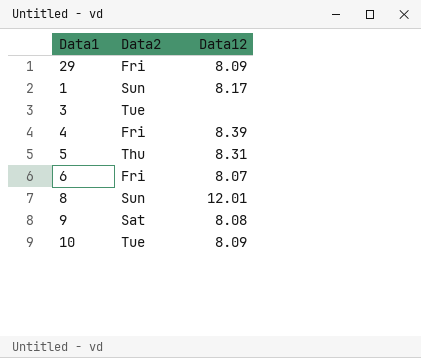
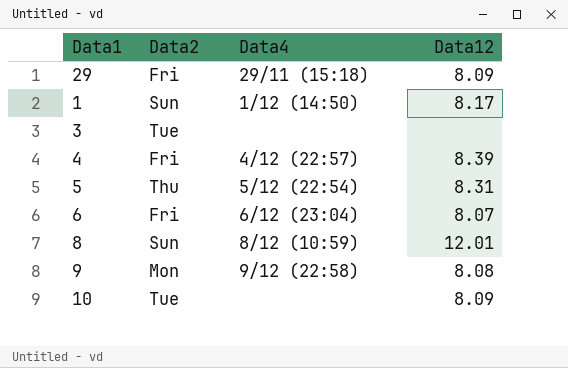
column Data4 | position: none -> 3
9 | Data2: Sat -> Mon

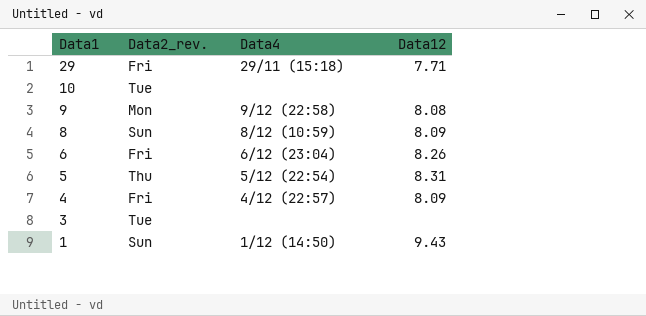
row order: none -> Data1 descending
column name: Data2 -> Data2_rev.
29 | Data12: 8.09 -> 7.71
10 | Data12: 8.09 -> none
8 | Data12: 12.01 -> 8.09
6 | Data12: 8.07 -> 8.26
4 | Data12: 8.39 -> 8.09
1 | Data12: 8.17 -> 9.43

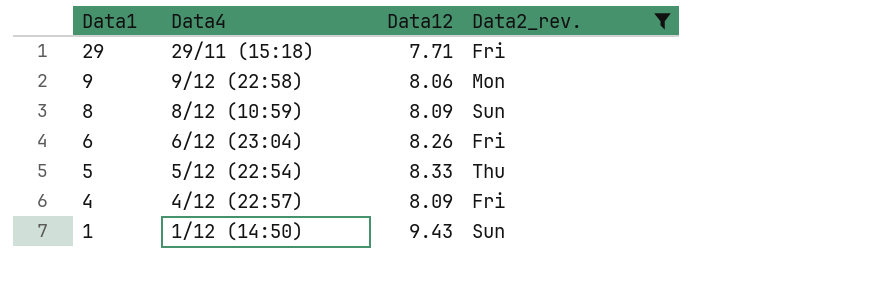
filter: none -> Data2_rev. != Tue
column Data2_rev. | position: 2 -> 4
9 | Data12: 8.08 -> 8.06
5 | Data12: 8.31 -> 8.33

